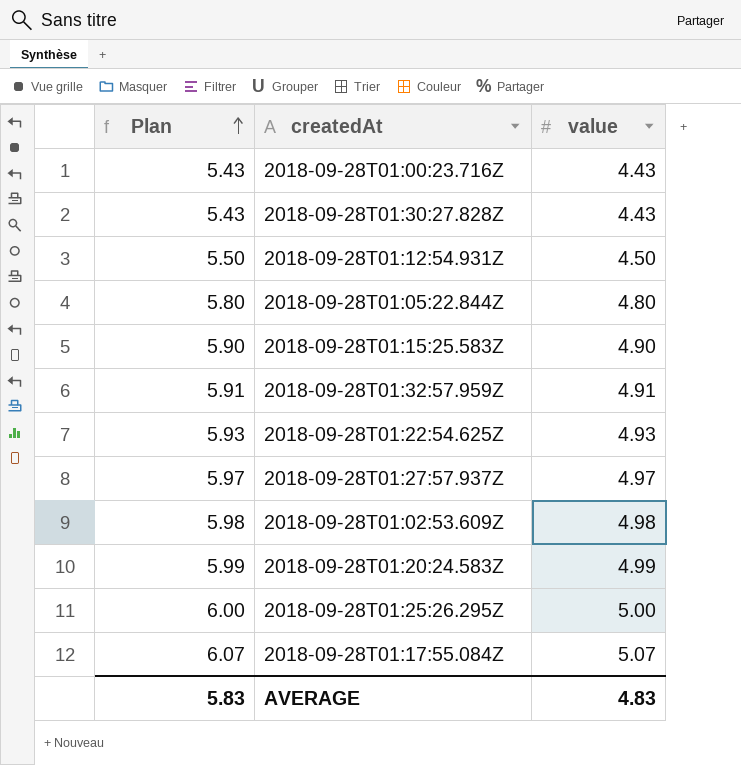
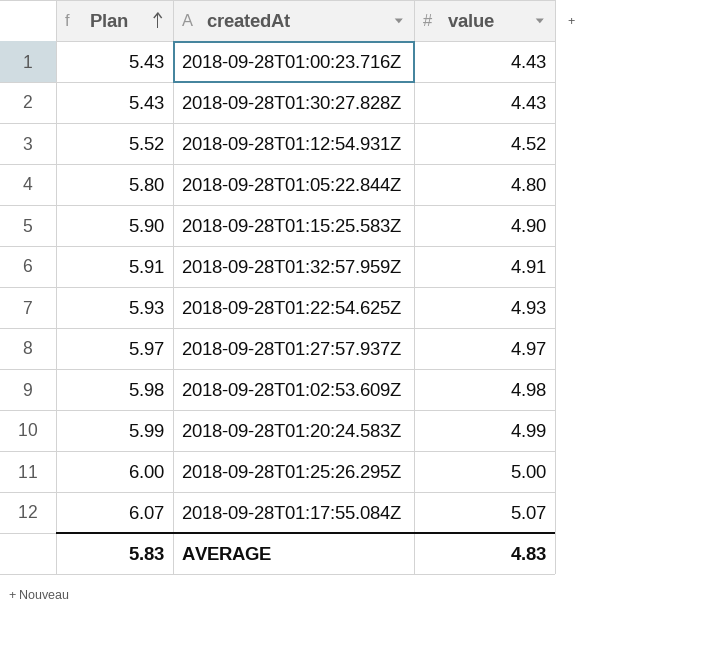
2018-09-28T01:12:54.931Z | Plan: 5.50 -> 5.52
2018-09-28T01:12:54.931Z | value: 4.50 -> 4.52

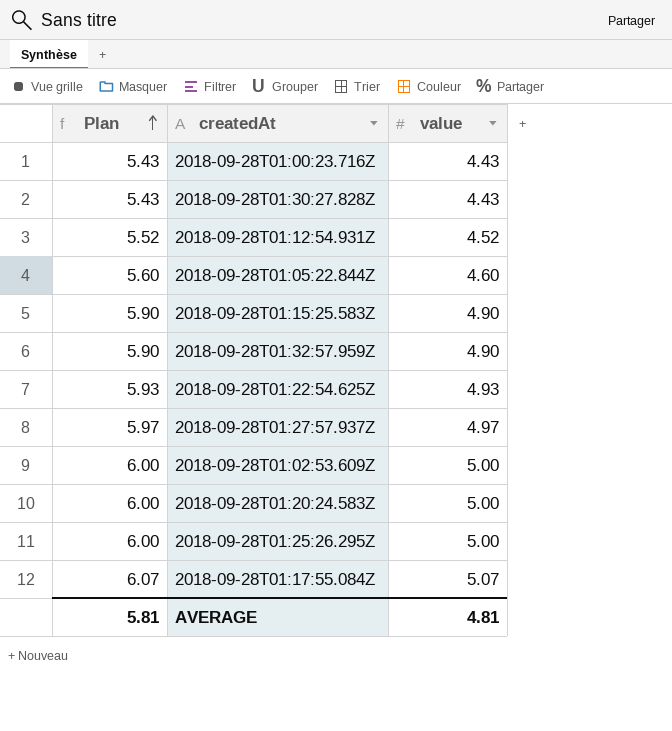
2018-09-28T01:05:22.844Z | Plan: 5.80 -> 5.60
2018-09-28T01:05:22.844Z | value: 4.80 -> 4.60
2018-09-28T01:32:57.959Z | Plan: 5.91 -> 5.90
2018-09-28T01:32:57.959Z | value: 4.91 -> 4.90
2018-09-28T01:02:53.609Z | Plan: 5.98 -> 6.00
2018-09-28T01:02:53.609Z | value: 4.98 -> 5.00
2018-09-28T01:20:24.583Z | Plan: 5.99 -> 6.00
2018-09-28T01:20:24.583Z | value: 4.99 -> 5.00
AVERAGE | Plan: 5.83 -> 5.81
AVERAGE | value: 4.83 -> 4.81

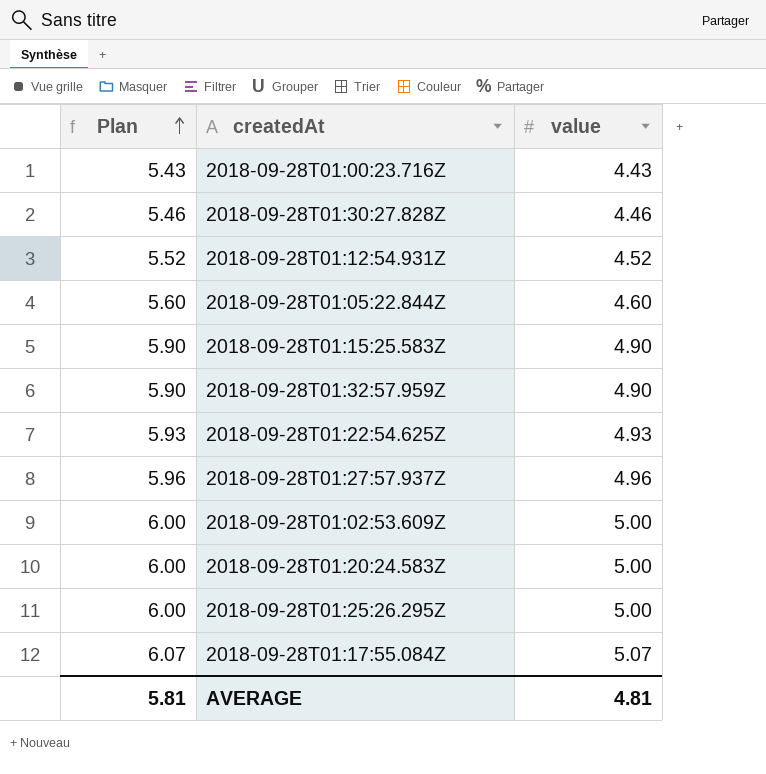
2018-09-28T01:30:27.828Z | Plan: 5.43 -> 5.46
2018-09-28T01:30:27.828Z | value: 4.43 -> 4.46
2018-09-28T01:27:57.937Z | Plan: 5.97 -> 5.96
2018-09-28T01:27:57.937Z | value: 4.97 -> 4.96

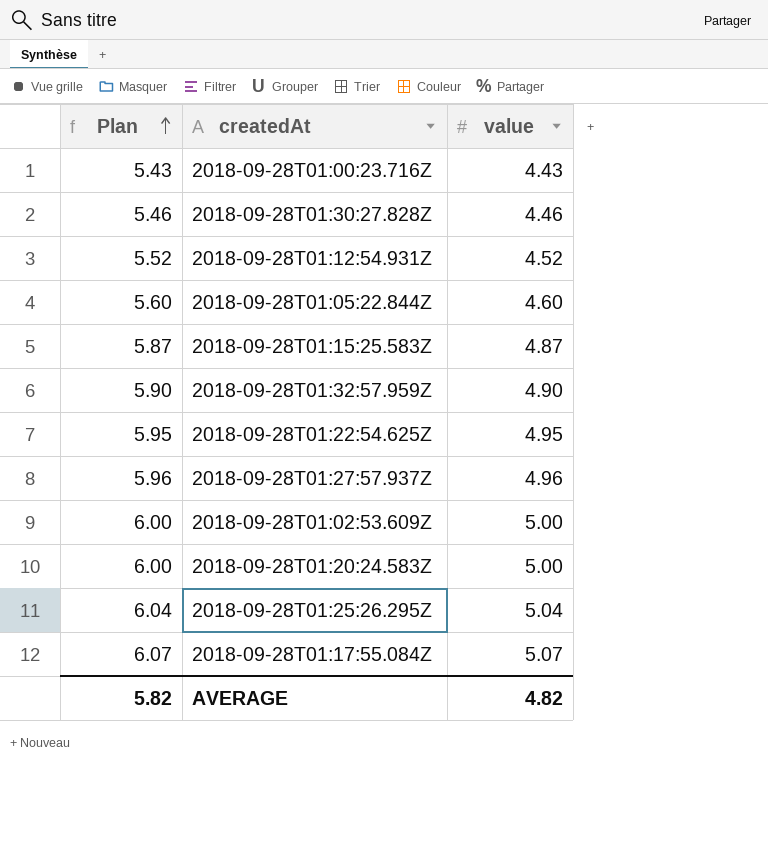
2018-09-28T01:15:25.583Z | Plan: 5.90 -> 5.87
2018-09-28T01:15:25.583Z | value: 4.90 -> 4.87
2018-09-28T01:22:54.625Z | Plan: 5.93 -> 5.95
2018-09-28T01:22:54.625Z | value: 4.93 -> 4.95
2018-09-28T01:25:26.295Z | Plan: 6.00 -> 6.04
2018-09-28T01:25:26.295Z | value: 5.00 -> 5.04
AVERAGE | Plan: 5.81 -> 5.82
AVERAGE | value: 4.81 -> 4.82

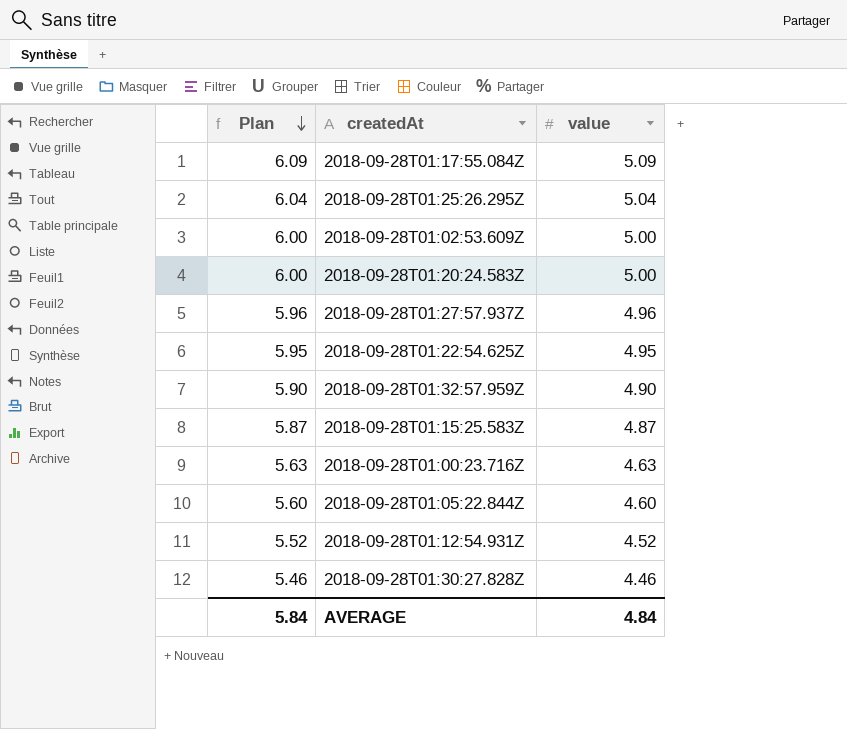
row order: Plan ascending -> Plan descending
2018-09-28T01:17:55.084Z | Plan: 6.07 -> 6.09
2018-09-28T01:17:55.084Z | value: 5.07 -> 5.09
2018-09-28T01:00:23.716Z | Plan: 5.43 -> 5.63
2018-09-28T01:00:23.716Z | value: 4.43 -> 4.63
AVERAGE | Plan: 5.82 -> 5.84
AVERAGE | value: 4.82 -> 4.84

